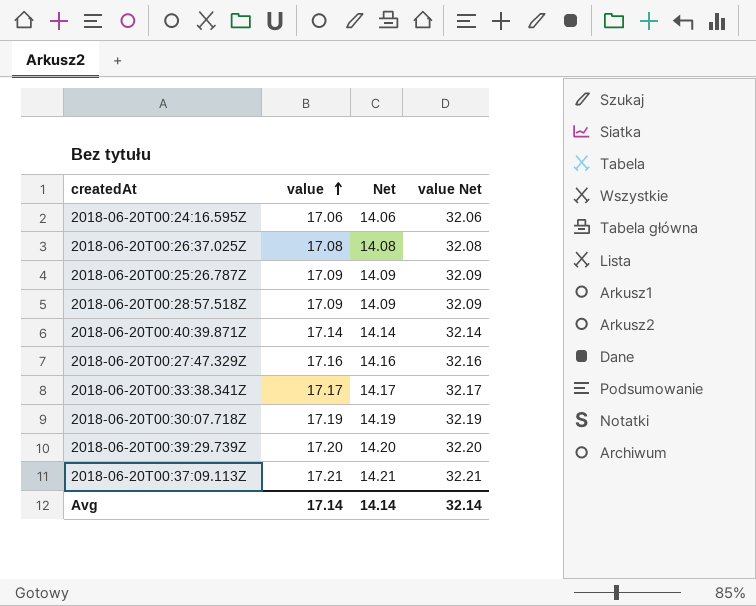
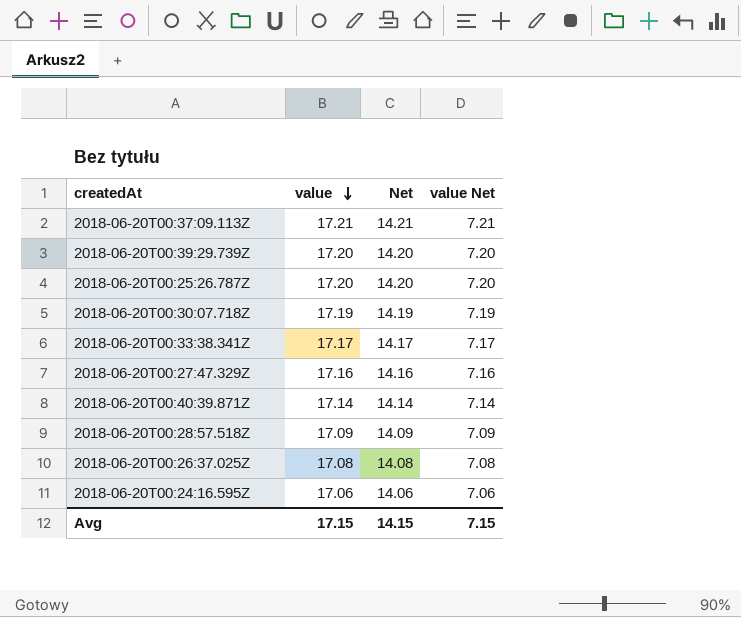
row order: value ascending -> value descending
column value Net | formula: [value] + 15 -> [value] - 10
2018-06-20T00:25:26.787Z | value: 17.09 -> 17.20
2018-06-20T00:25:26.787Z | Net: 14.09 -> 14.20
Avg | value: 17.14 -> 17.15
Avg | Net: 14.14 -> 14.15
Avg | value Net: 32.14 -> 7.15

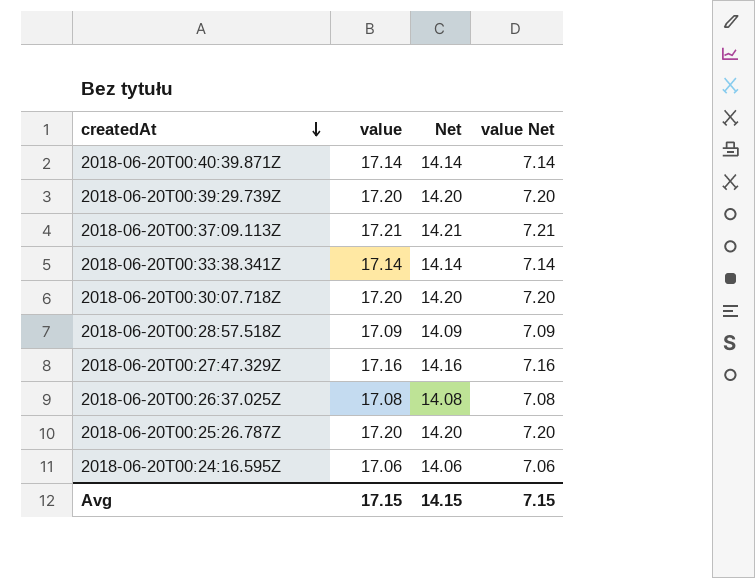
row order: value descending -> createdAt descending
2018-06-20T00:33:38.341Z | value: 17.17 -> 17.14
2018-06-20T00:33:38.341Z | Net: 14.17 -> 14.14
2018-06-20T00:33:38.341Z | value Net: 7.17 -> 7.14
2018-06-20T00:30:07.718Z | value: 17.19 -> 17.20
2018-06-20T00:30:07.718Z | Net: 14.19 -> 14.20
2018-06-20T00:30:07.718Z | value Net: 7.19 -> 7.20

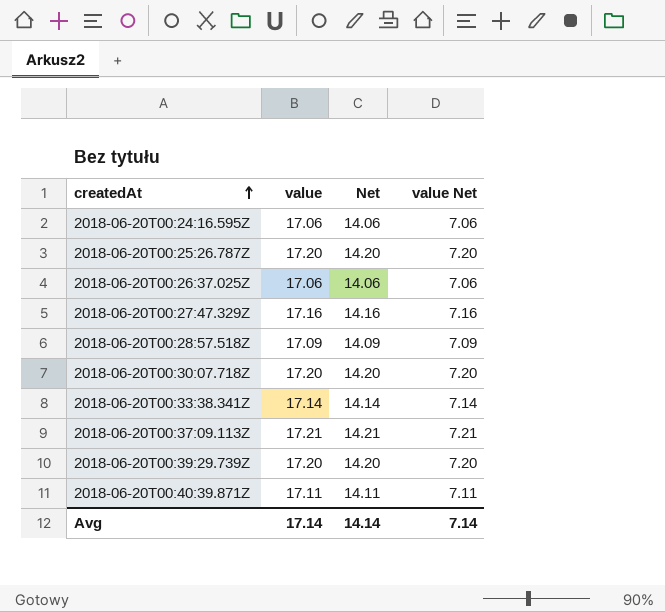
row order: createdAt descending -> createdAt ascending
2018-06-20T00:26:37.025Z | value: 17.08 -> 17.06
2018-06-20T00:26:37.025Z | Net: 14.08 -> 14.06
2018-06-20T00:26:37.025Z | value Net: 7.08 -> 7.06
2018-06-20T00:40:39.871Z | value: 17.14 -> 17.11
2018-06-20T00:40:39.871Z | Net: 14.14 -> 14.11
2018-06-20T00:40:39.871Z | value Net: 7.14 -> 7.11
Avg | value: 17.15 -> 17.14
Avg | Net: 14.15 -> 14.14
Avg | value Net: 7.15 -> 7.14

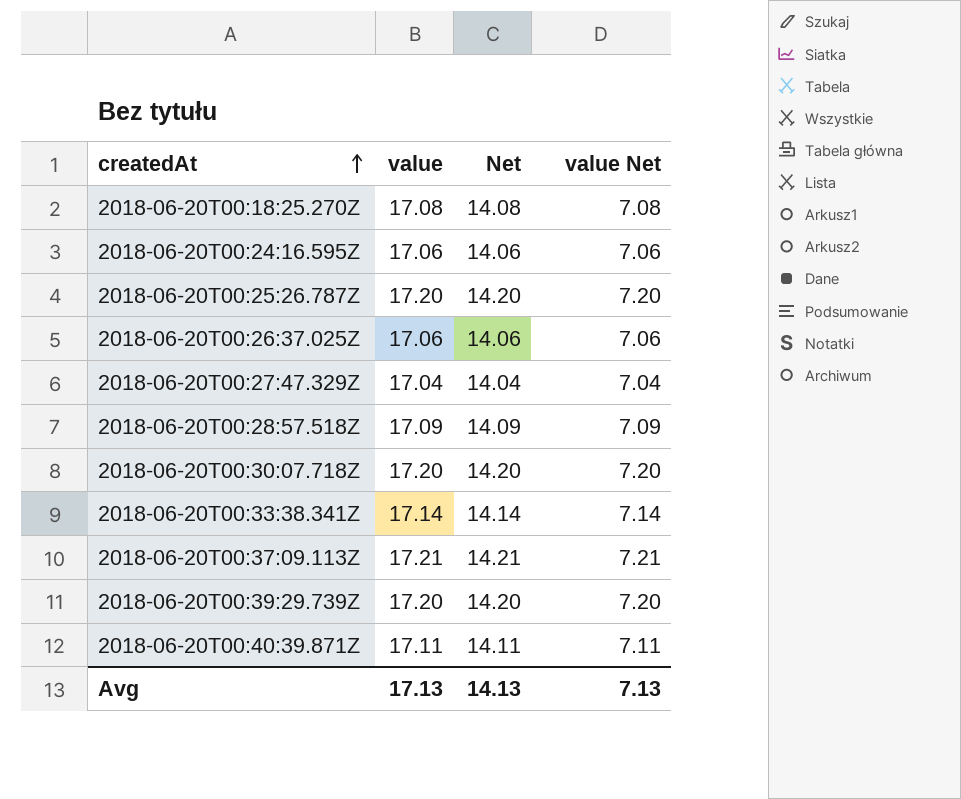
row 2018-06-20T00:18:25.270Z: none -> 17.08 | 14.08 | 7.08
2018-06-20T00:27:47.329Z | value: 17.16 -> 17.04
2018-06-20T00:27:47.329Z | Net: 14.16 -> 14.04
2018-06-20T00:27:47.329Z | value Net: 7.16 -> 7.04
Avg | value: 17.14 -> 17.13
Avg | Net: 14.14 -> 14.13
Avg | value Net: 7.14 -> 7.13

